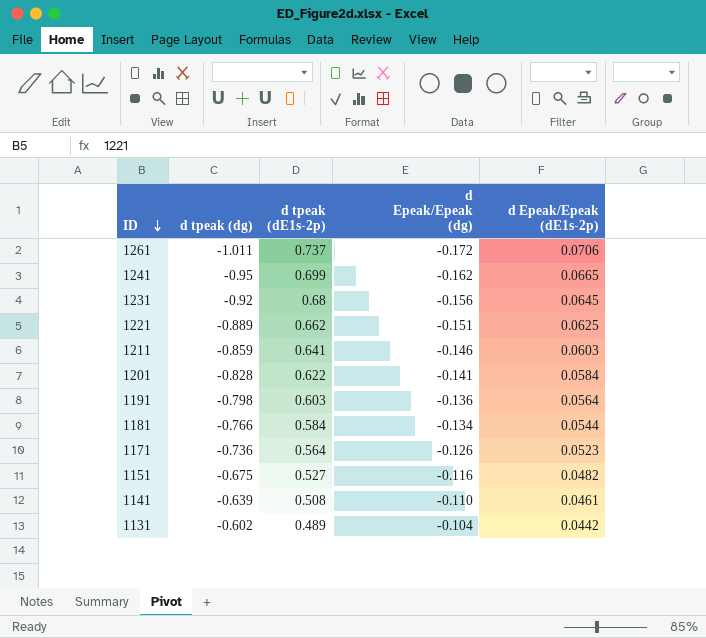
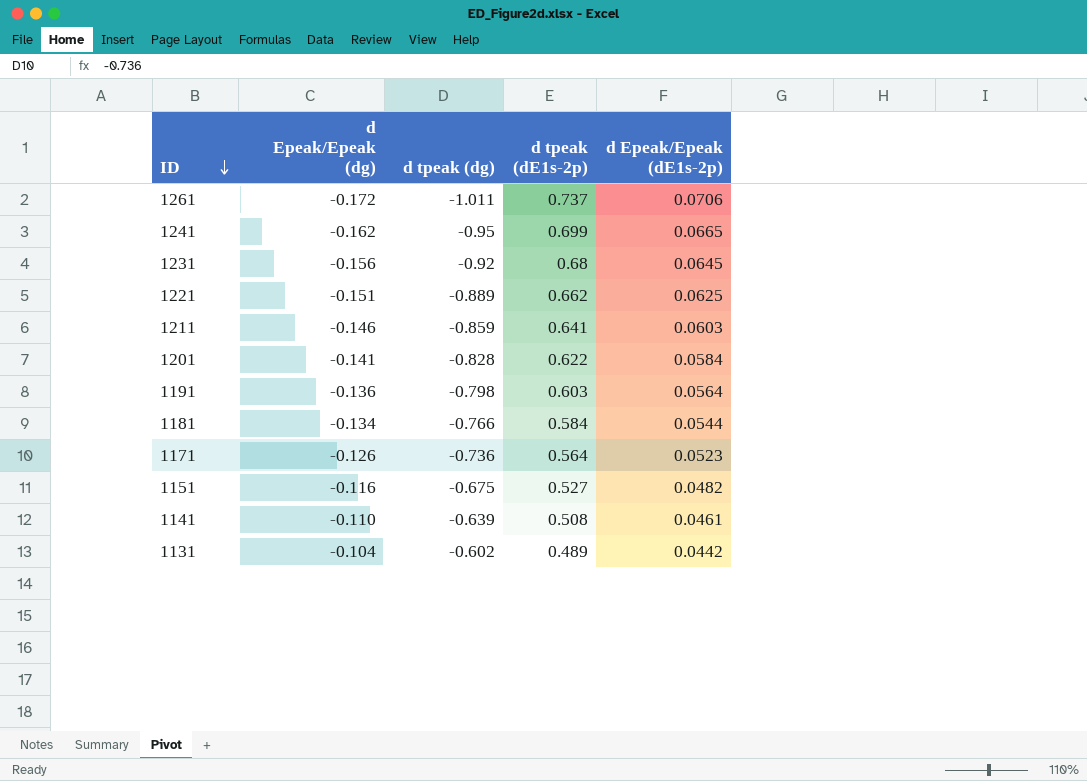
column d Epeak/Epeak (dg) | position: 4 -> 2

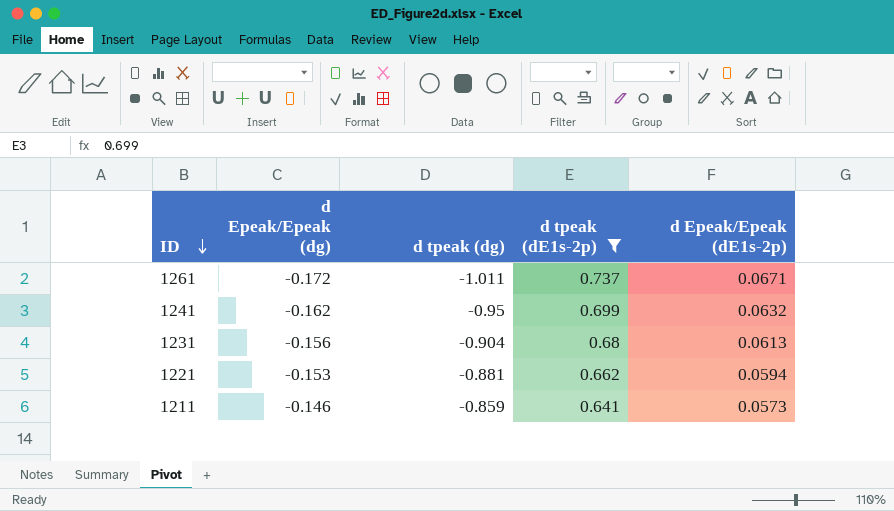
filter: none -> d tpeak (dE1s-2p) >= 0.641
1261 | d Epeak/Epeak (dE1s-2p): 0.0706 -> 0.0671
1241 | d Epeak/Epeak (dE1s-2p): 0.0665 -> 0.0632
1231 | d tpeak (dg): -0.92 -> -0.904
1231 | d Epeak/Epeak (dE1s-2p): 0.0645 -> 0.0613
1221 | d Epeak/Epeak (dg): -0.151 -> -0.153
1221 | d tpeak (dg): -0.889 -> -0.881
1221 | d Epeak/Epeak (dE1s-2p): 0.0625 -> 0.0594
1211 | d Epeak/Epeak (dE1s-2p): 0.0603 -> 0.0573

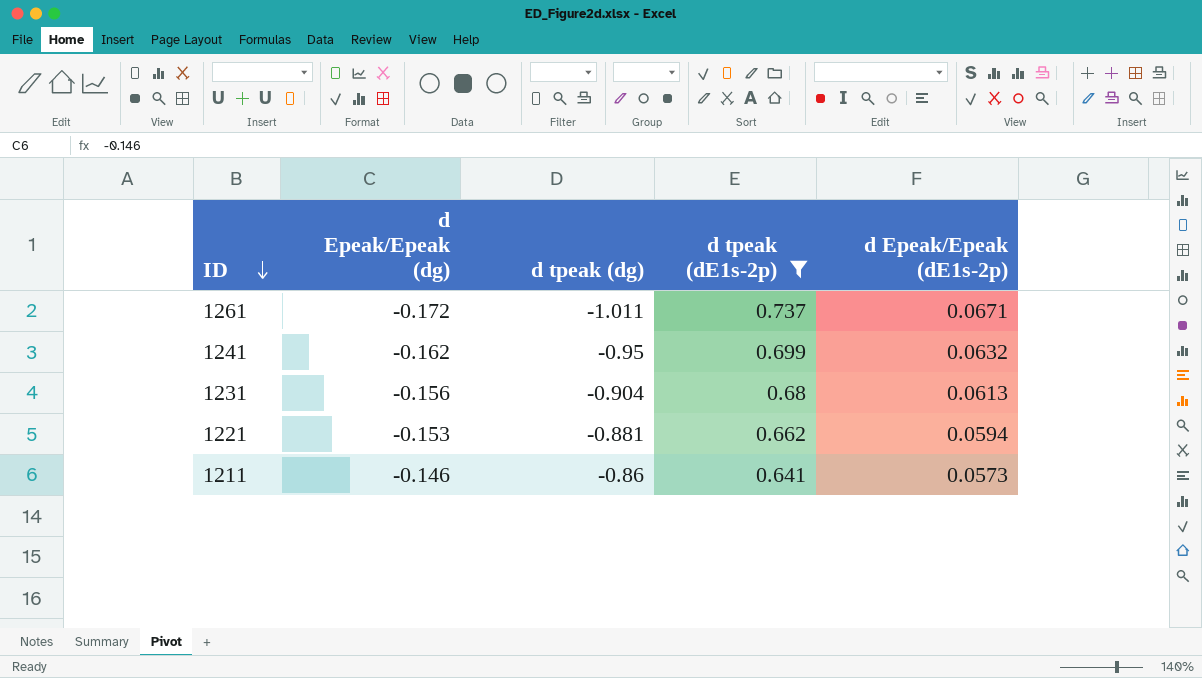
1211 | d tpeak (dg): -0.859 -> -0.86

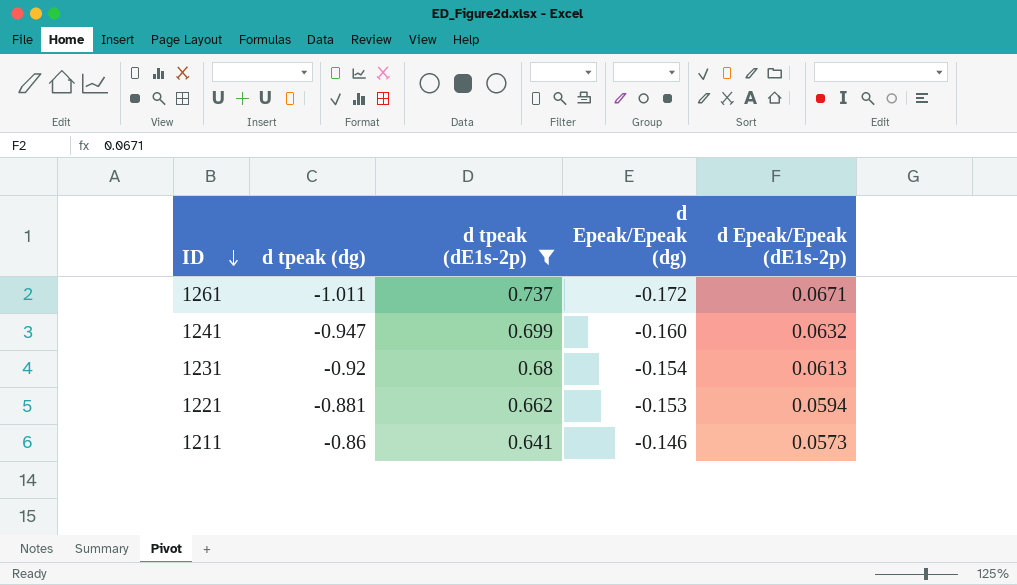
column d Epeak/Epeak (dg) | position: 2 -> 4
1241 | d tpeak (dg): -0.95 -> -0.947
1241 | d Epeak/Epeak (dg): -0.162 -> -0.160
1231 | d tpeak (dg): -0.904 -> -0.92
1231 | d Epeak/Epeak (dg): -0.156 -> -0.154

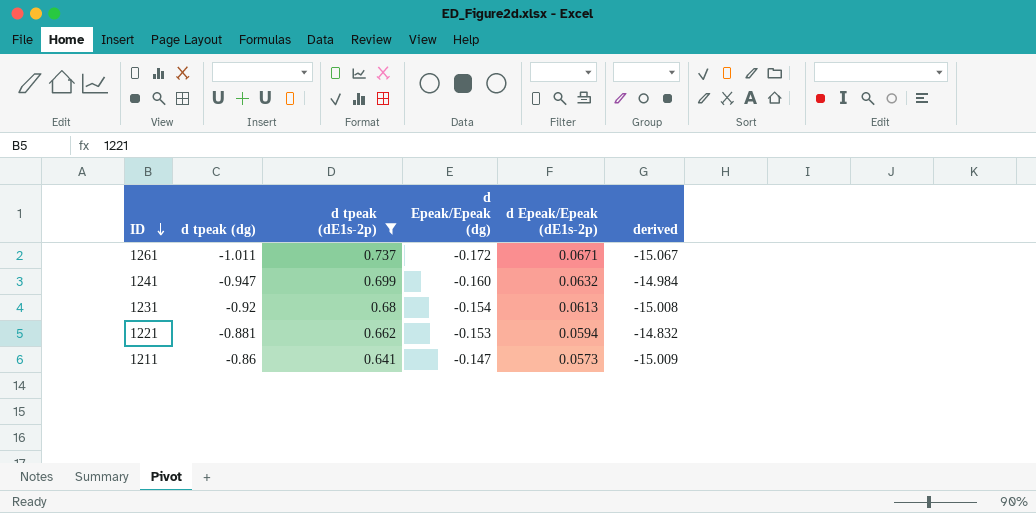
column derived | formula: none -> [d tpeak (dg)] / [d Epeak/Epeak (dE1s-2p)]
1211 | d Epeak/Epeak (dg): -0.146 -> -0.147

